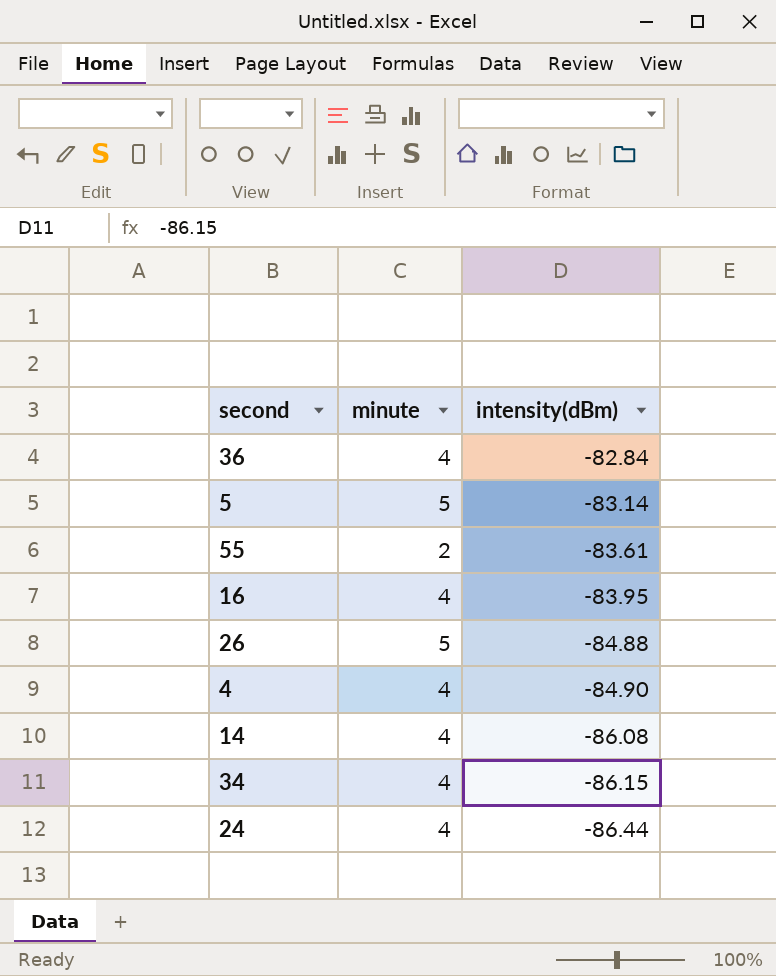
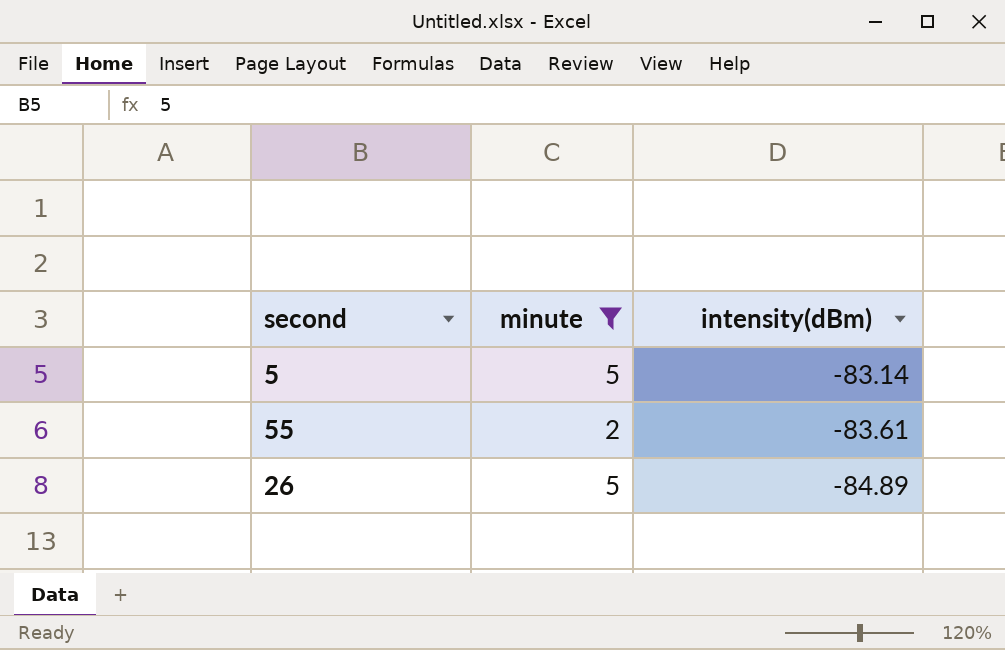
filter: none -> minute != 4
26 | intensity(dBm): -84.88 -> -84.89

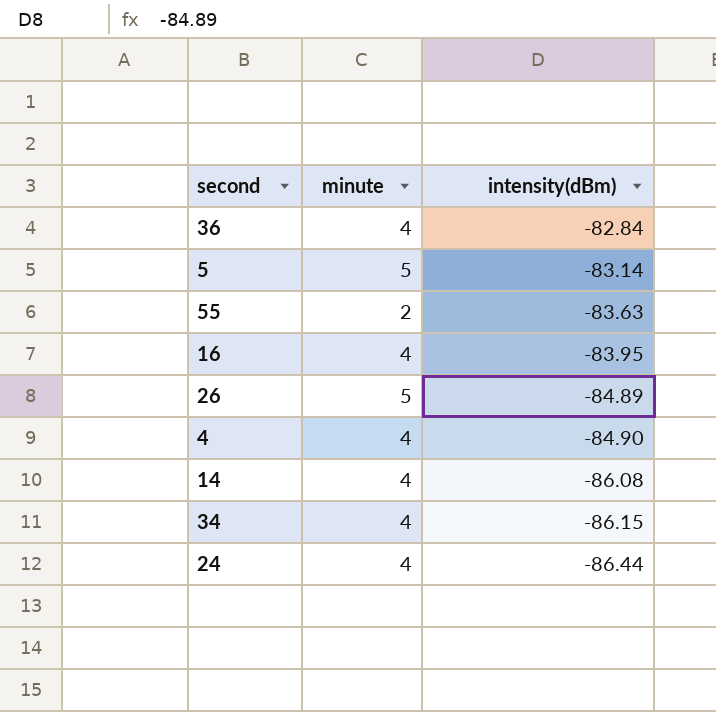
filter: minute != 4 -> none
55 | intensity(dBm): -83.61 -> -83.63

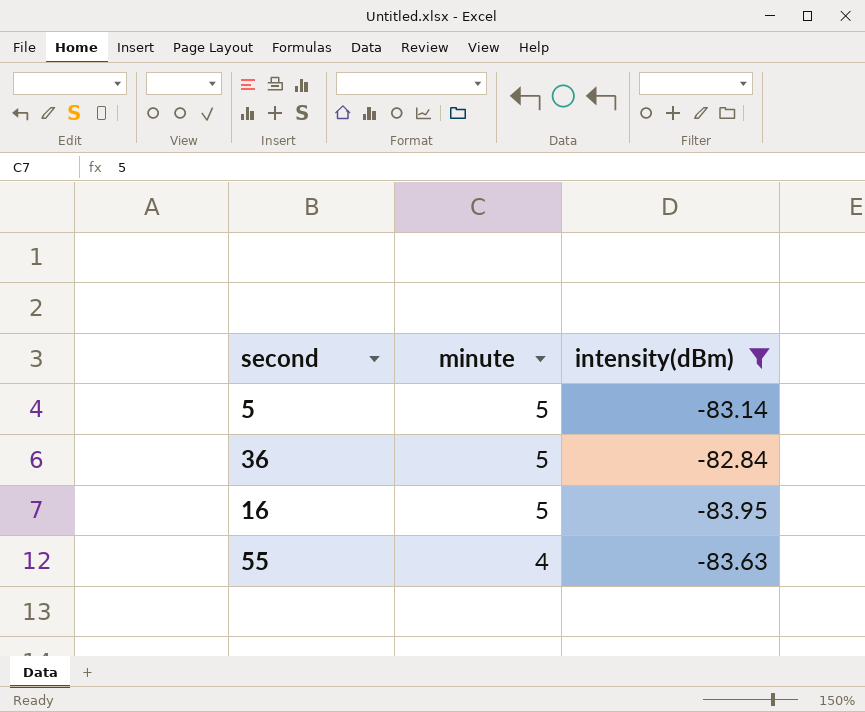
filter: none -> intensity(dBm) >= -83.95
row order: intensity(dBm) descending -> minute descending
36 | minute: 4 -> 5
16 | minute: 4 -> 5
55 | minute: 2 -> 4

